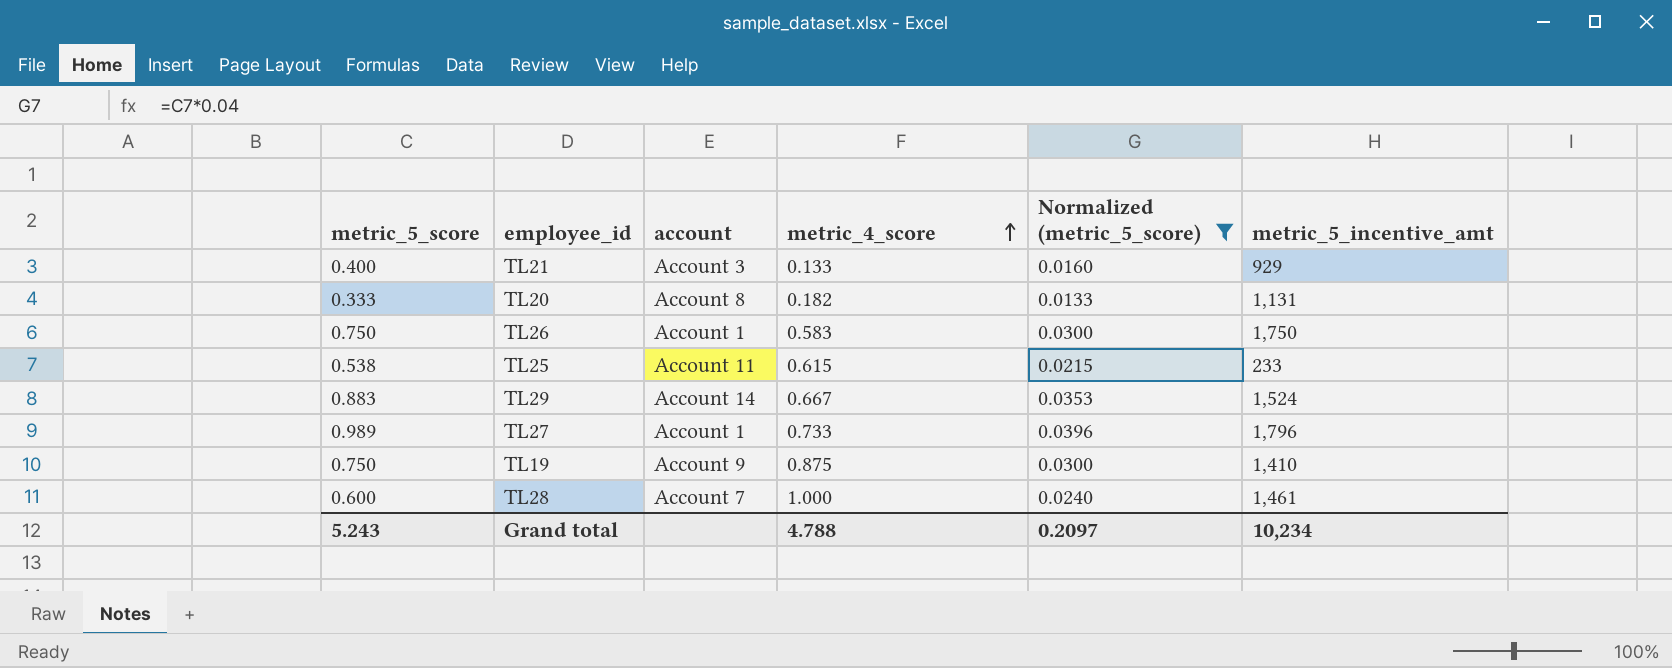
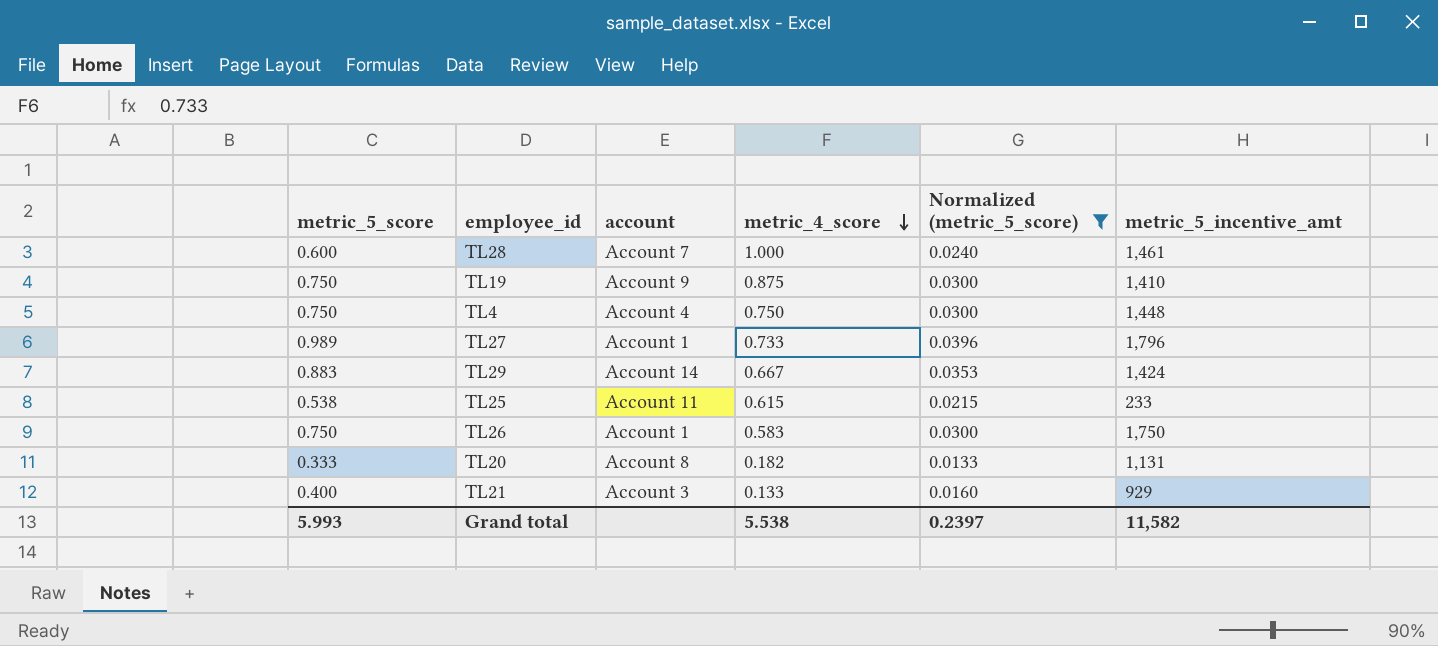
row order: metric_4_score ascending -> metric_4_score descending
row TL4: none -> 0.750 | Account 4 | 0.750 | 0.0300 | 1,448
TL29 | metric_5_incentive_amt: 1,524 -> 1,424
Grand total | metric_5_score: 5.243 -> 5.993
Grand total | metric_4_score: 4.788 -> 5.538
Grand total | Normalized (metric_5_score): 0.2097 -> 0.2397
Grand total | metric_5_incentive_amt: 10,234 -> 11,582

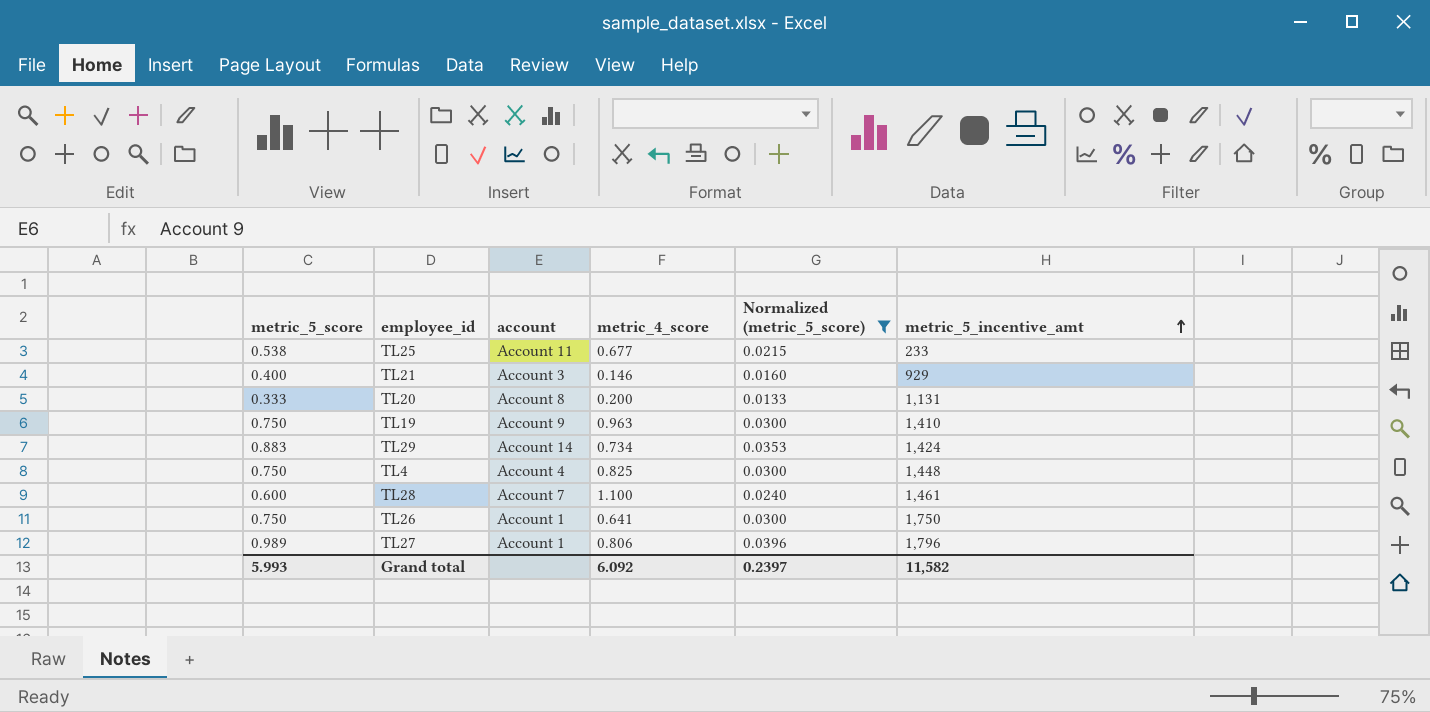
row order: metric_4_score descending -> metric_5_incentive_amt ascending
TL25 | metric_4_score: 0.615 -> 0.677
TL21 | metric_4_score: 0.133 -> 0.146
TL20 | metric_4_score: 0.182 -> 0.200
TL19 | metric_4_score: 0.875 -> 0.963
TL29 | metric_4_score: 0.667 -> 0.734
TL4 | metric_4_score: 0.750 -> 0.825
TL28 | metric_4_score: 1.000 -> 1.100
TL26 | metric_4_score: 0.583 -> 0.641
TL27 | metric_4_score: 0.733 -> 0.806
Grand total | metric_4_score: 5.538 -> 6.092

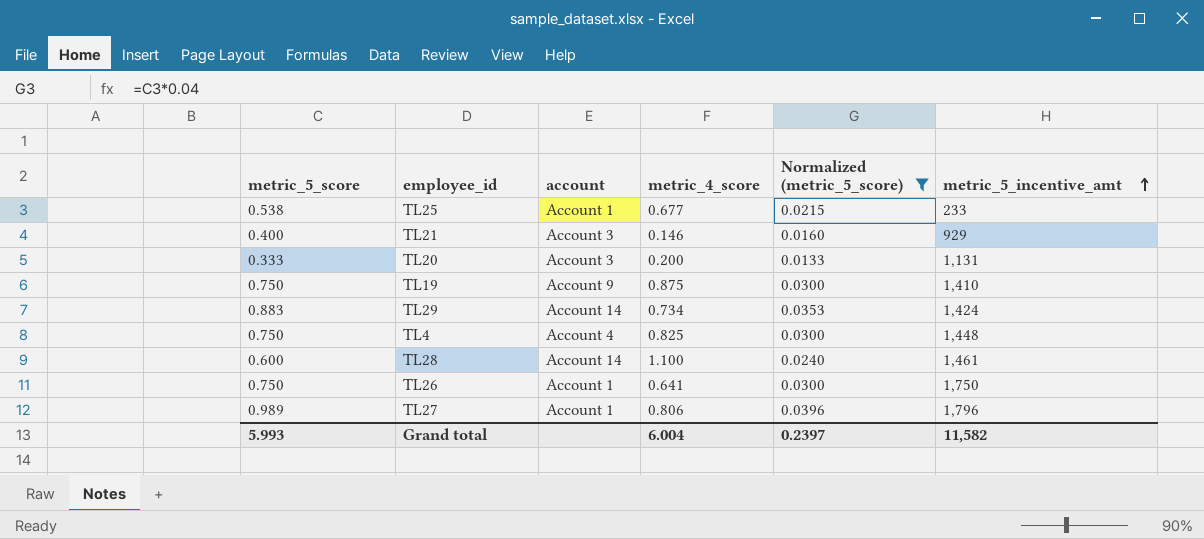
TL25 | account: Account 11 -> Account 1
TL20 | account: Account 8 -> Account 3
TL19 | metric_4_score: 0.963 -> 0.875
TL28 | account: Account 7 -> Account 14
Grand total | metric_4_score: 6.092 -> 6.004

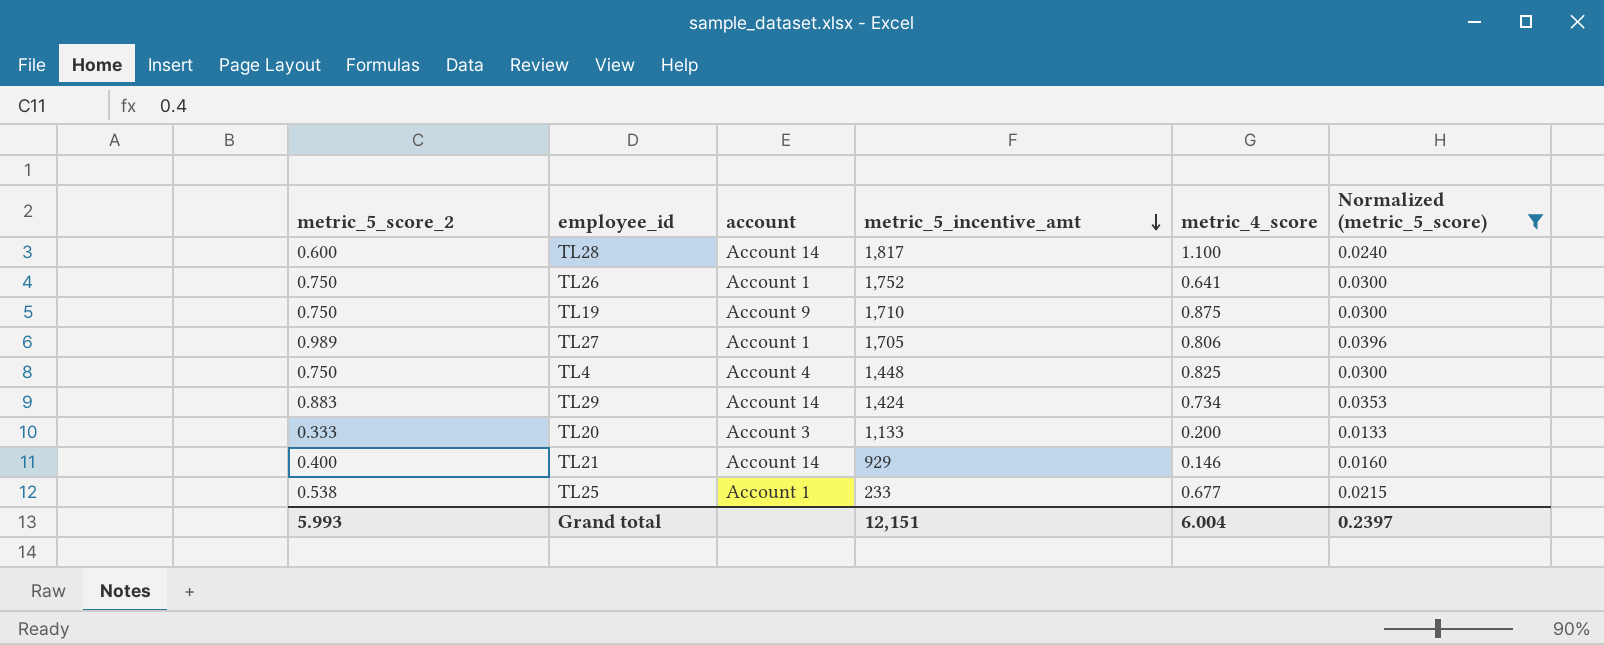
row order: metric_5_incentive_amt ascending -> metric_5_incentive_amt descending
column name: metric_5_score -> metric_5_score_2
column metric_5_incentive_amt | position: 6 -> 4
TL28 | metric_5_incentive_amt: 1,461 -> 1,817
TL26 | metric_5_incentive_amt: 1,750 -> 1,752
TL19 | metric_5_incentive_amt: 1,410 -> 1,710
TL27 | metric_5_incentive_amt: 1,796 -> 1,705
TL20 | metric_5_incentive_amt: 1,131 -> 1,133
TL21 | account: Account 3 -> Account 14
Grand total | metric_5_incentive_amt: 11,582 -> 12,151

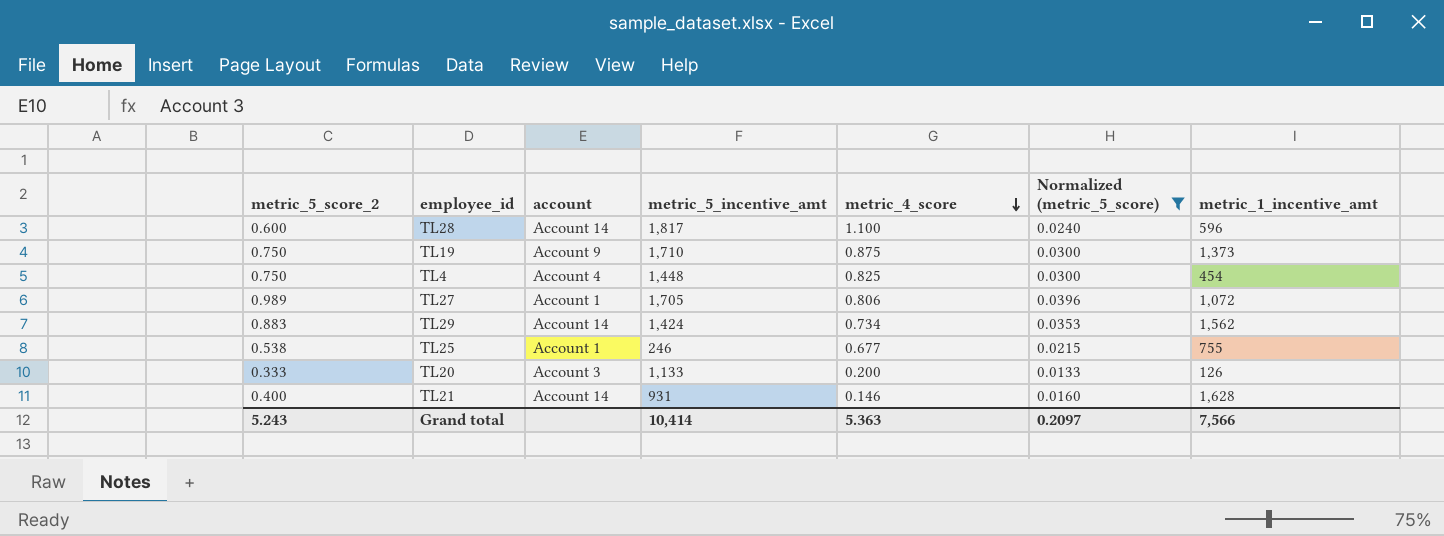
row order: metric_5_incentive_amt descending -> metric_4_score descending
column metric_1_incentive_amt | position: none -> 7
row TL26: 0.750 | Account 1 | 1,752 | 0.641 | 0.0300 -> none
TL25 | metric_5_incentive_amt: 233 -> 246
TL21 | metric_5_incentive_amt: 929 -> 931
Grand total | metric_5_score_2: 5.993 -> 5.243
Grand total | metric_5_incentive_amt: 12,151 -> 10,414
Grand total | metric_4_score: 6.004 -> 5.363
Grand total | Normalized (metric_5_score): 0.2397 -> 0.2097

